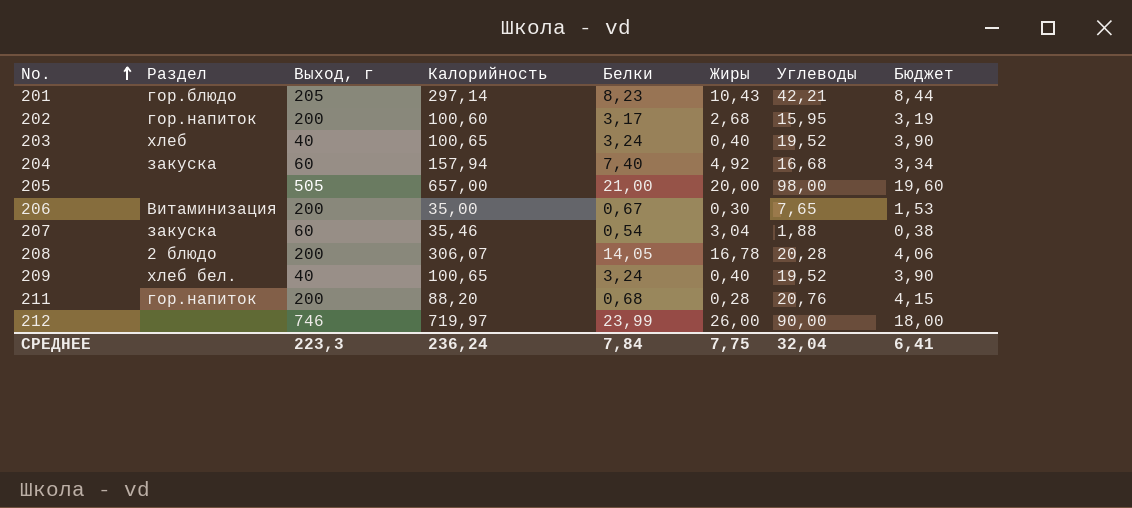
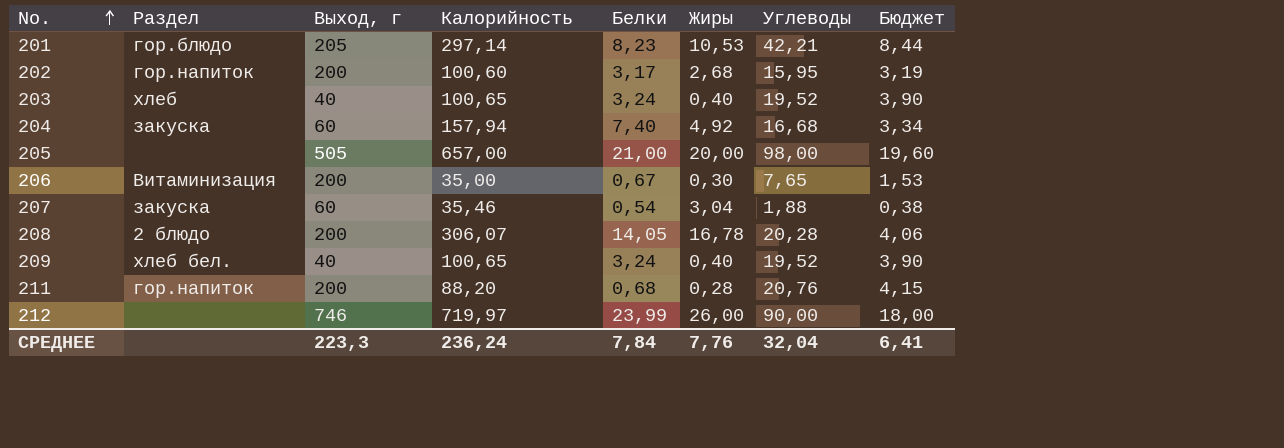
201 | Жиры: 10,43 -> 10,53
СРЕДНЕЕ | Жиры: 7,75 -> 7,76

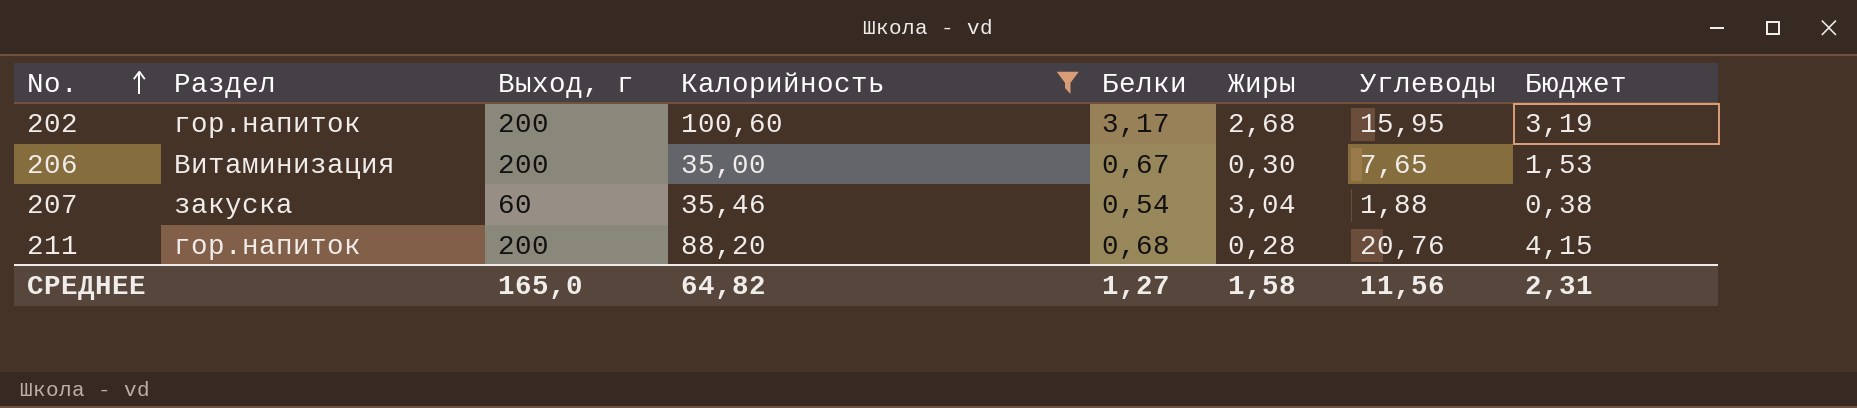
filter: none -> Калорийность <= 100,60
СРЕДНЕЕ | Выход, г: 223,3 -> 165,0
СРЕДНЕЕ | Калорийность: 236,24 -> 64,82
СРЕДНЕЕ | Белки: 7,84 -> 1,27
СРЕДНЕЕ | Жиры: 7,76 -> 1,58
СРЕДНЕЕ | Углеводы: 32,04 -> 11,56
СРЕДНЕЕ | Бюджет: 6,41 -> 2,31

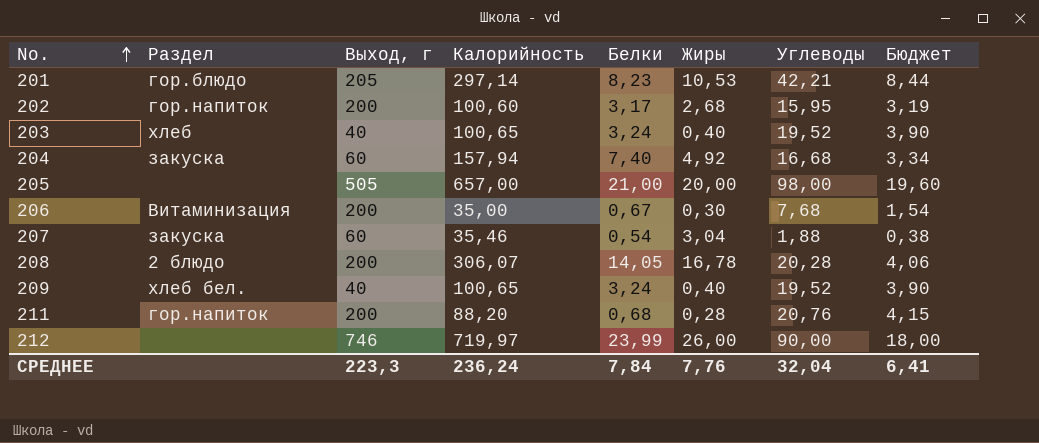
filter: Калорийность <= 100,60 -> none
206 | Углеводы: 7,65 -> 7,68
206 | Бюджет: 1,53 -> 1,54
СРЕДНЕЕ | Выход, г: 165,0 -> 223,3
СРЕДНЕЕ | Калорийность: 64,82 -> 236,24
СРЕДНЕЕ | Белки: 1,27 -> 7,84
СРЕДНЕЕ | Жиры: 1,58 -> 7,76
СРЕДНЕЕ | Углеводы: 11,56 -> 32,04
СРЕДНЕЕ | Бюджет: 2,31 -> 6,41

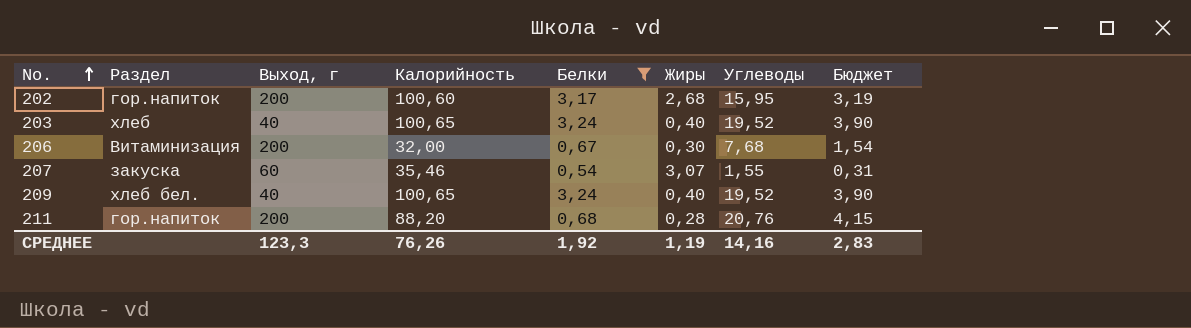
filter: none -> Белки <= 3,24
206 | Калорийность: 35,00 -> 32,00
207 | Жиры: 3,04 -> 3,07
207 | Углеводы: 1,88 -> 1,55
207 | Бюджет: 0,38 -> 0,31
СРЕДНЕЕ | Выход, г: 223,3 -> 123,3
СРЕДНЕЕ | Калорийность: 236,24 -> 76,26
СРЕДНЕЕ | Белки: 7,84 -> 1,92
СРЕДНЕЕ | Жиры: 7,76 -> 1,19
СРЕДНЕЕ | Углеводы: 32,04 -> 14,16
СРЕДНЕЕ | Бюджет: 6,41 -> 2,83

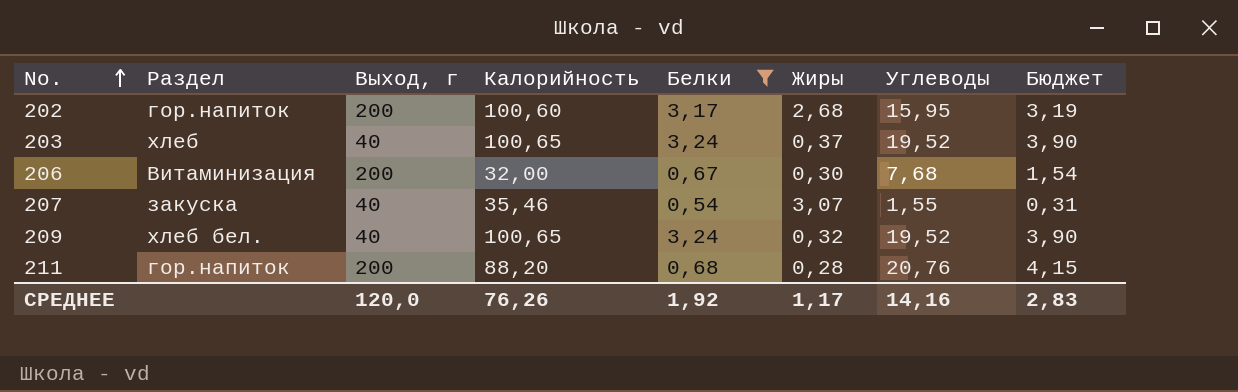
203 | Жиры: 0,40 -> 0,37
207 | Выход, г: 60 -> 40
209 | Жиры: 0,40 -> 0,32
СРЕДНЕЕ | Выход, г: 123,3 -> 120,0
СРЕДНЕЕ | Жиры: 1,19 -> 1,17

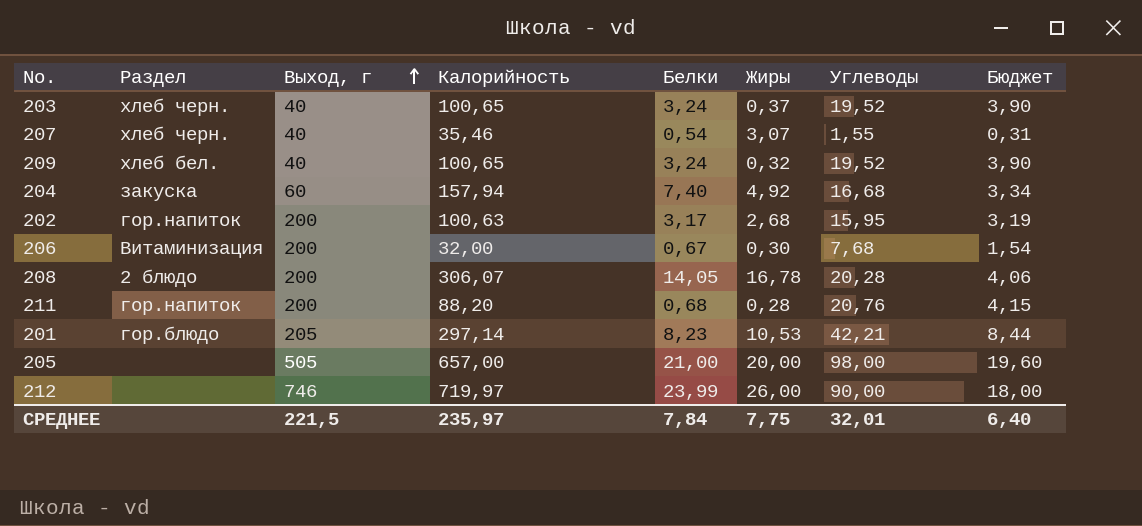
filter: Белки <= 3,24 -> none
row order: No. ascending -> Выход, г ascending
203 | Раздел: хлеб -> хлеб черн.
207 | Раздел: закуска -> хлеб черн.
202 | Калорийность: 100,60 -> 100,63
СРЕДНЕЕ | Выход, г: 120,0 -> 221,5
СРЕДНЕЕ | Калорийность: 76,26 -> 235,97
СРЕДНЕЕ | Белки: 1,92 -> 7,84
СРЕДНЕЕ | Жиры: 1,17 -> 7,75
СРЕДНЕЕ | Углеводы: 14,16 -> 32,01
СРЕДНЕЕ | Бюджет: 2,83 -> 6,40

